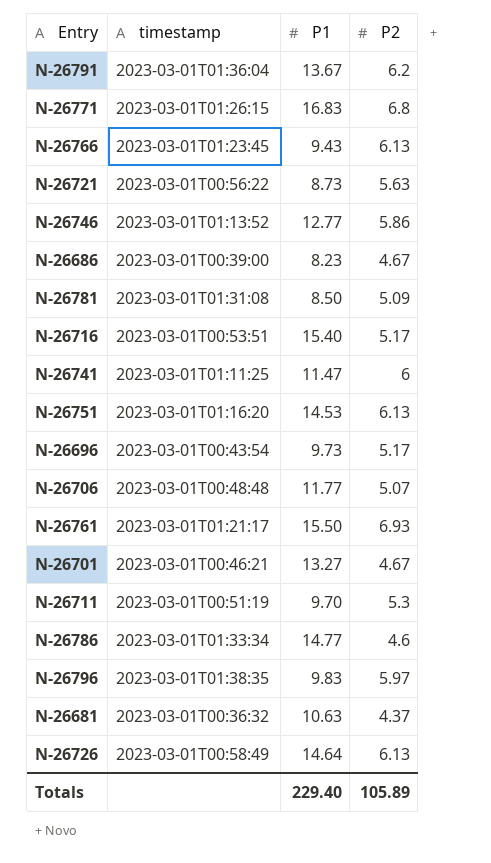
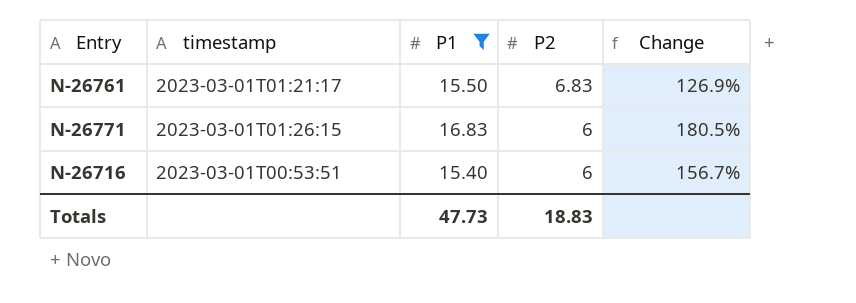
filter: none -> P1 >= 15.40
row order: none -> P2 descending
column Change | formula: none -> ([P1] - [P2]) / [P2]
N-26761 | P2: 6.93 -> 6.83
N-26771 | P2: 6.8 -> 6
N-26716 | P2: 5.17 -> 6
Totals | P1: 229.40 -> 47.73
Totals | P2: 105.89 -> 18.83

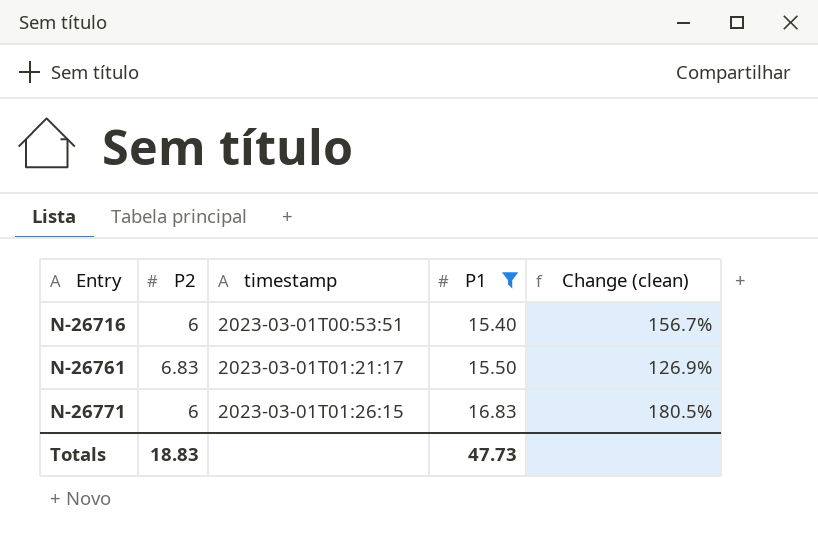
row order: P2 descending -> Entry ascending
column P2 | position: 4 -> 2
column name: Change -> Change (clean)

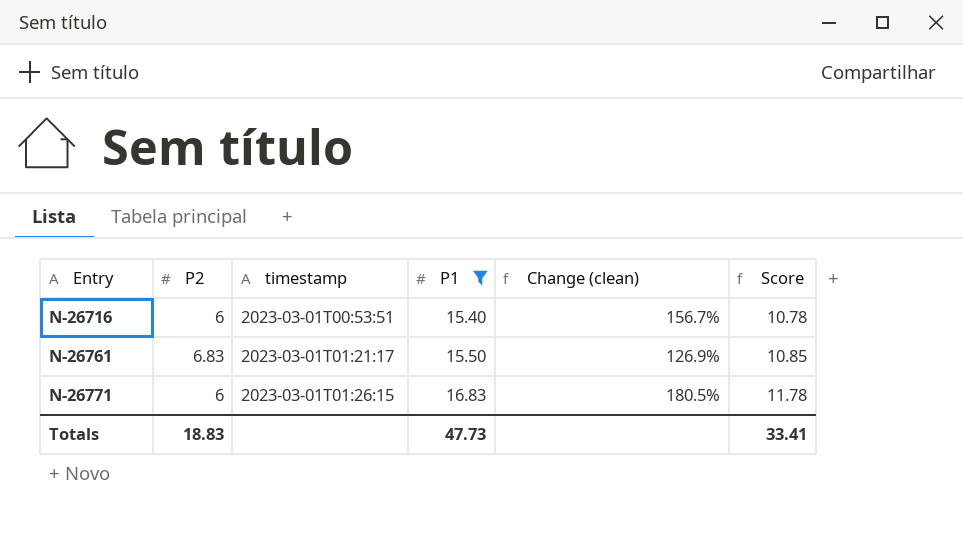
column Score | formula: none -> [P1] * 0.7

